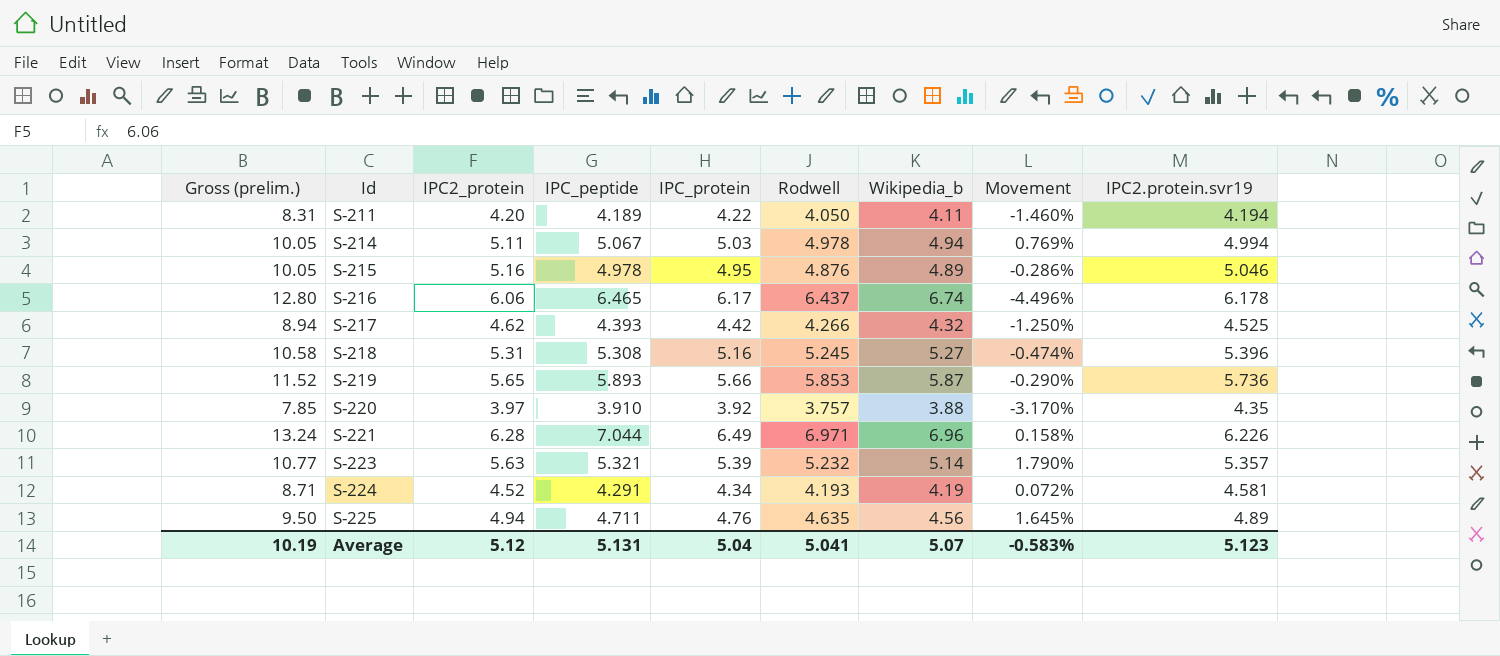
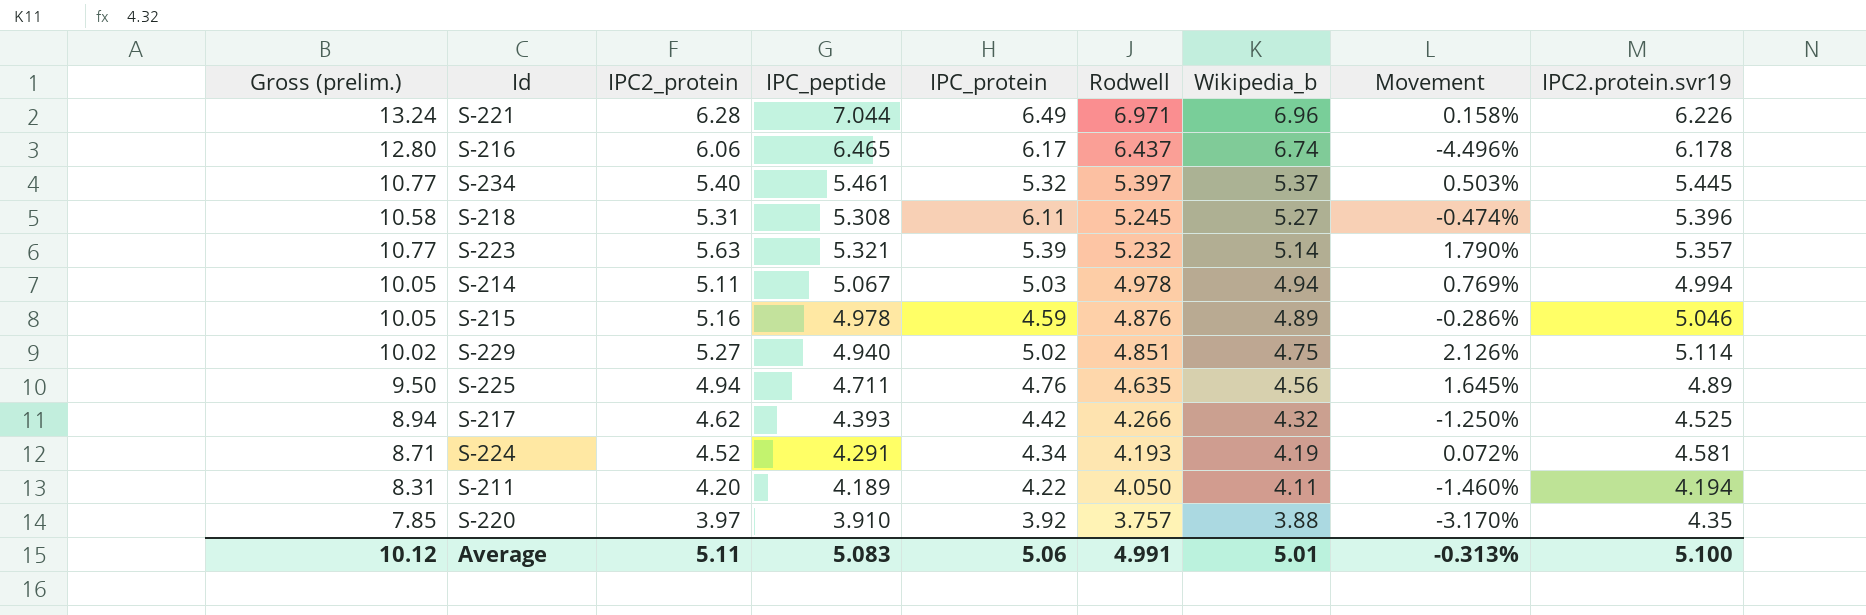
row order: Id ascending -> Rodwell descending
row S-219: 11.52 | 5.65 | 5.893 | 5.66 | 5.853 | 5.87 | -0.290% | 5.736 -> none
row S-234: none -> 10.77 | 5.40 | 5.461 | 5.32 | 5.397 | 5.37 | 0.503% | 5.445
S-218 | IPC_protein: 5.16 -> 6.11
S-215 | IPC_protein: 4.95 -> 4.59
row S-229: none -> 10.02 | 5.27 | 4.940 | 5.02 | 4.851 | 4.75 | 2.126% | 5.114
Average | Gross (prelim.): 10.19 -> 10.12
Average | IPC2_protein: 5.12 -> 5.11
Average | IPC_peptide: 5.131 -> 5.083
Average | IPC_protein: 5.04 -> 5.06
Average | Rodwell: 5.041 -> 4.991
Average | Wikipedia_b: 5.07 -> 5.01
Average | Movement: -0.583% -> -0.313%
Average | IPC2.protein.svr19: 5.123 -> 5.100

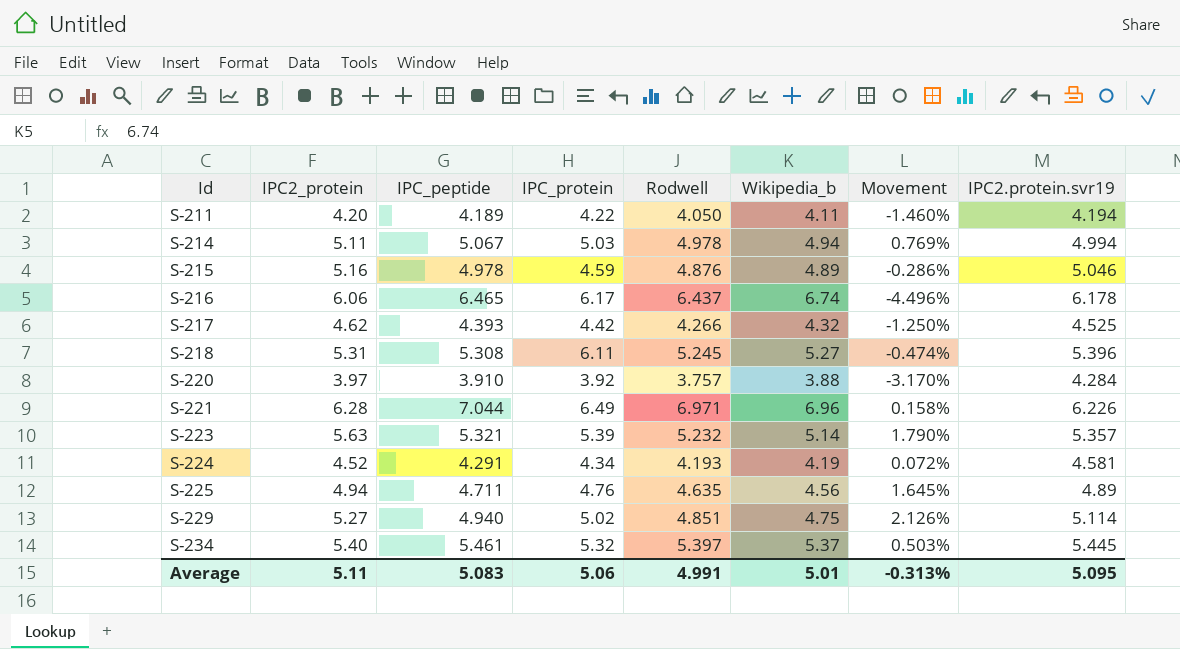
row order: Rodwell descending -> Id ascending
column Gross (prelim.) | formula: [IPC2_protein] + [Wikipedia_b] -> none
S-220 | IPC2.protein.svr19: 4.35 -> 4.284
Average | IPC2.protein.svr19: 5.100 -> 5.095

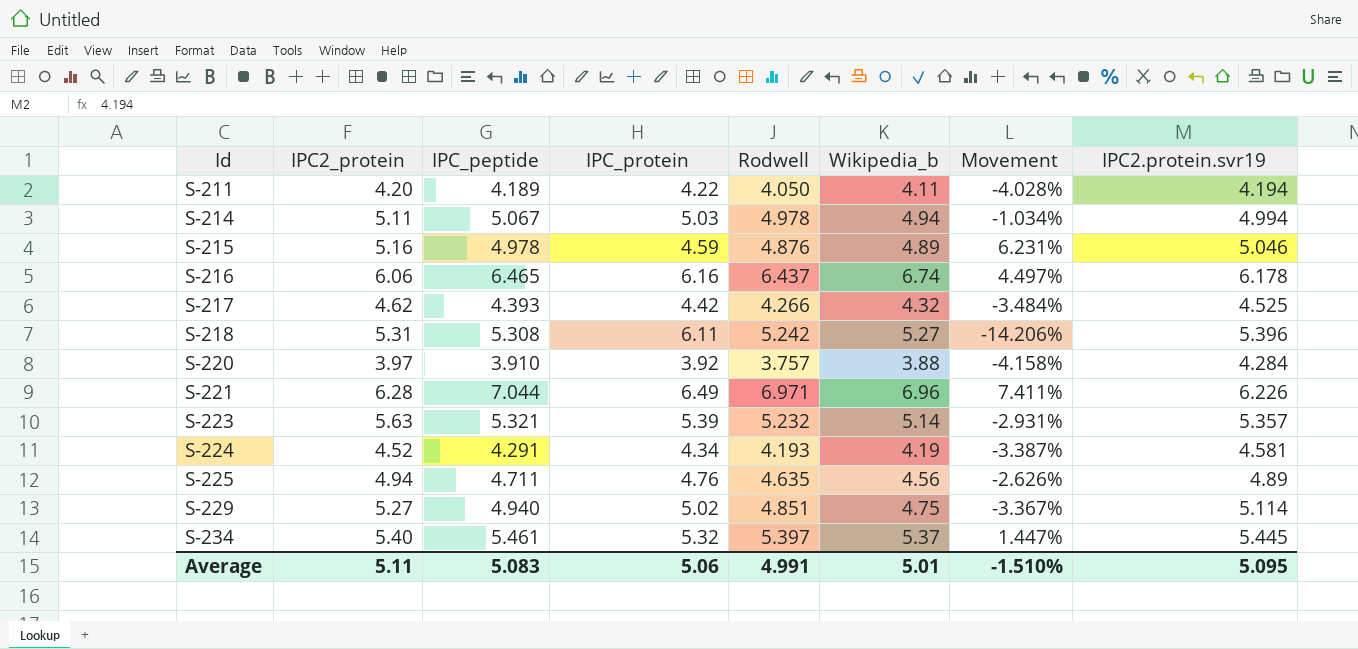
column Movement | formula: ([Rodwell] - [Wikipedia_b]) / [Wikipedia_b] -> ([Rodwell] - [IPC_protein]) / [IPC_protein]
S-216 | IPC_protein: 6.17 -> 6.16
S-218 | Rodwell: 5.245 -> 5.242
Average | Movement: -0.313% -> -1.510%

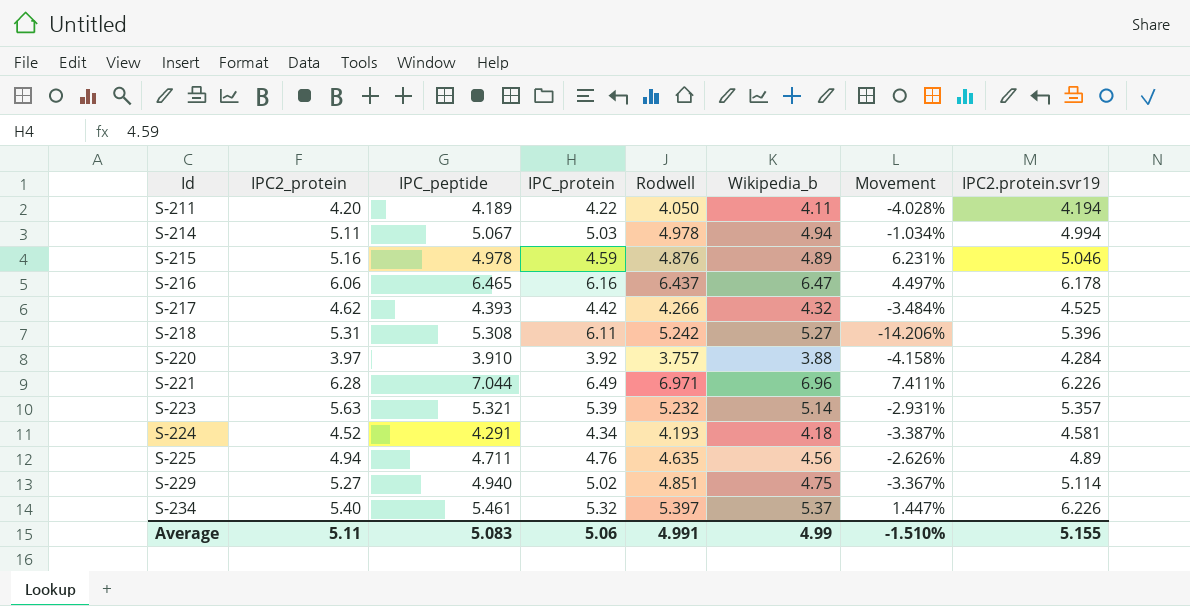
S-216 | Wikipedia_b: 6.74 -> 6.47
S-224 | Wikipedia_b: 4.19 -> 4.18
S-234 | IPC2.protein.svr19: 5.445 -> 6.226
Average | Wikipedia_b: 5.01 -> 4.99
Average | IPC2.protein.svr19: 5.095 -> 5.155

